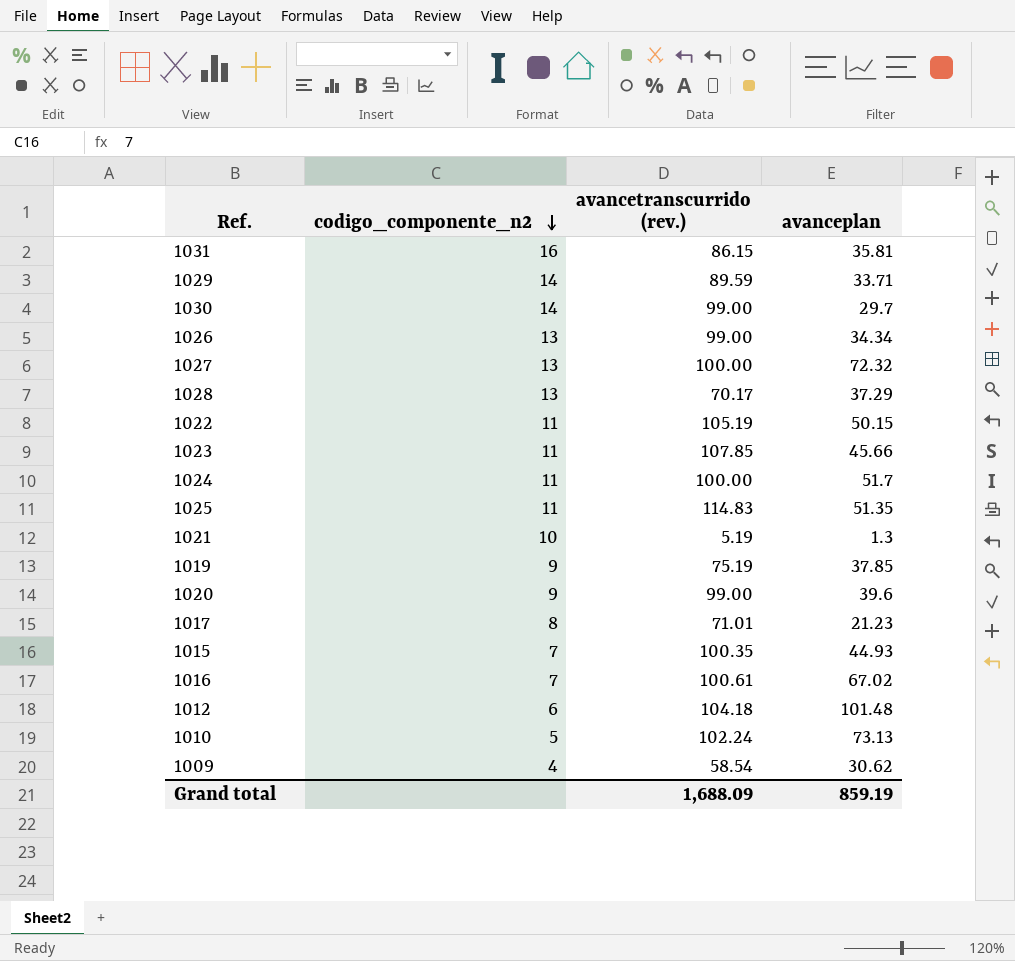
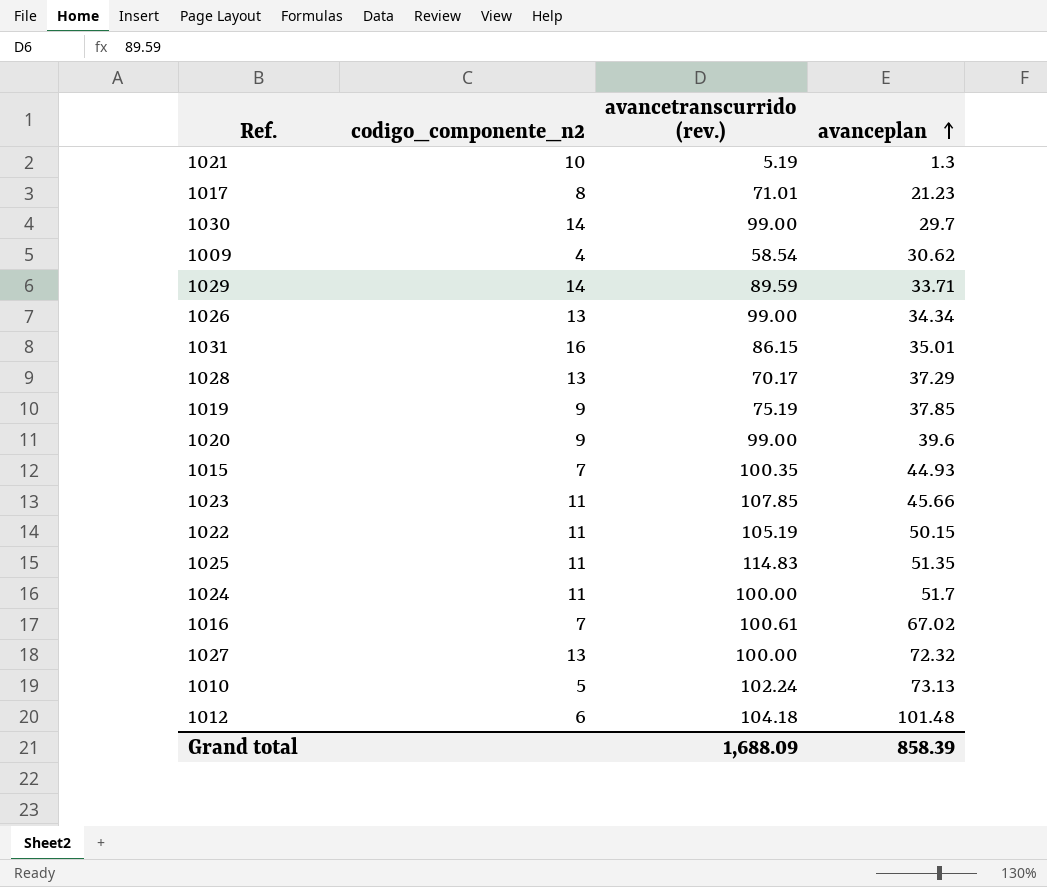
row order: codigo_componente_n2 descending -> avanceplan ascending
1031 | avanceplan: 35.81 -> 35.01
Grand total | avanceplan: 859.19 -> 858.39

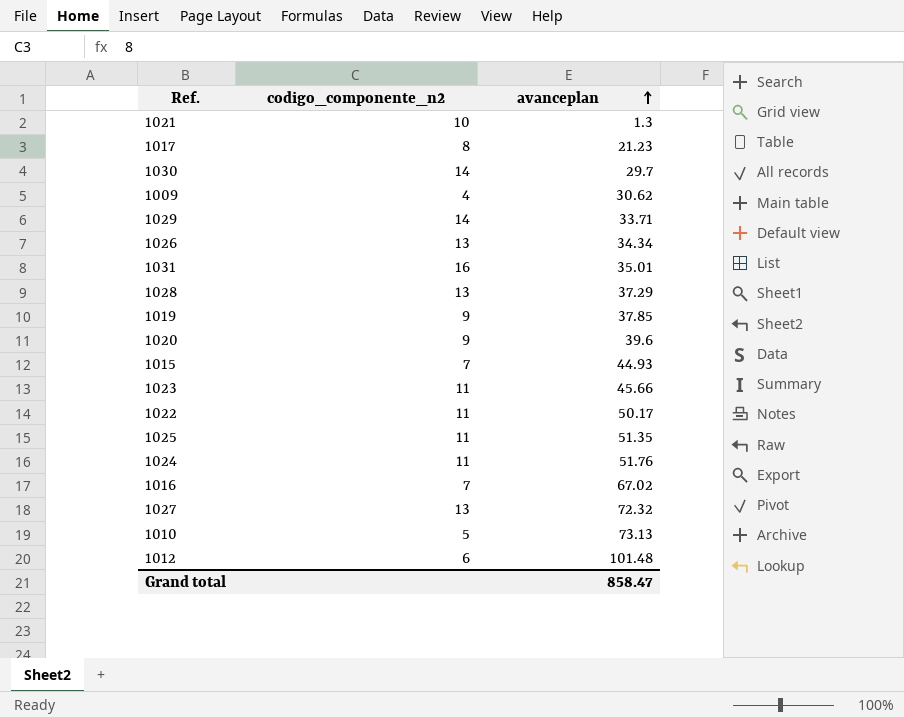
column avancetranscurrido (rev.) | position: 3 -> none
1022 | avanceplan: 50.15 -> 50.17
1024 | avanceplan: 51.7 -> 51.76
Grand total | avanceplan: 858.39 -> 858.47

